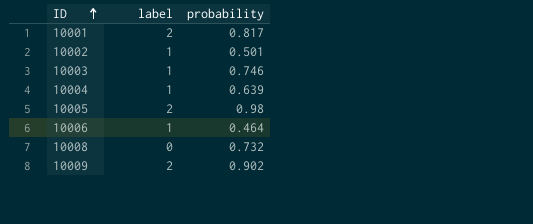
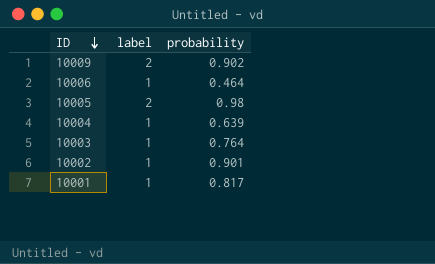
row order: ID ascending -> ID descending
row 10008: 0 | 0.732 -> none
10003 | probability: 0.746 -> 0.764
10002 | probability: 0.501 -> 0.901
10001 | label: 2 -> 1

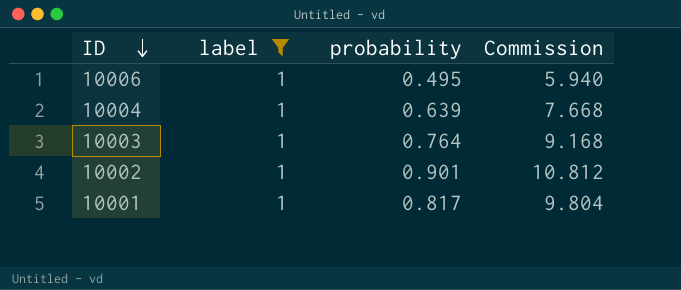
filter: none -> label = 1
column Commission | formula: none -> [probability] * 12
10006 | probability: 0.464 -> 0.495

